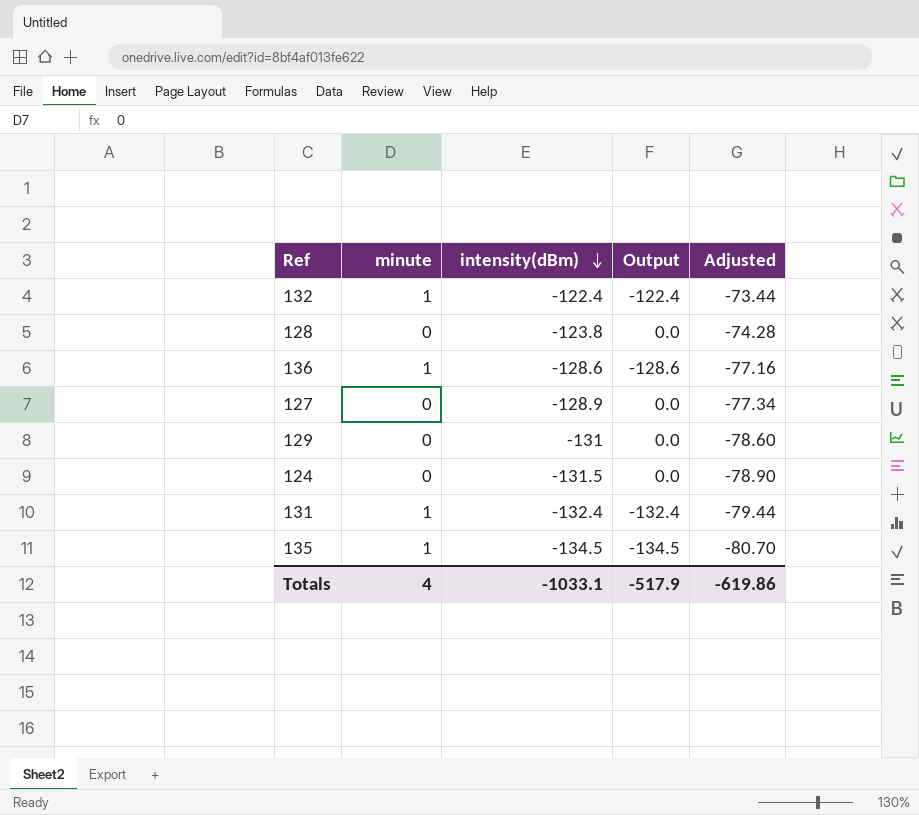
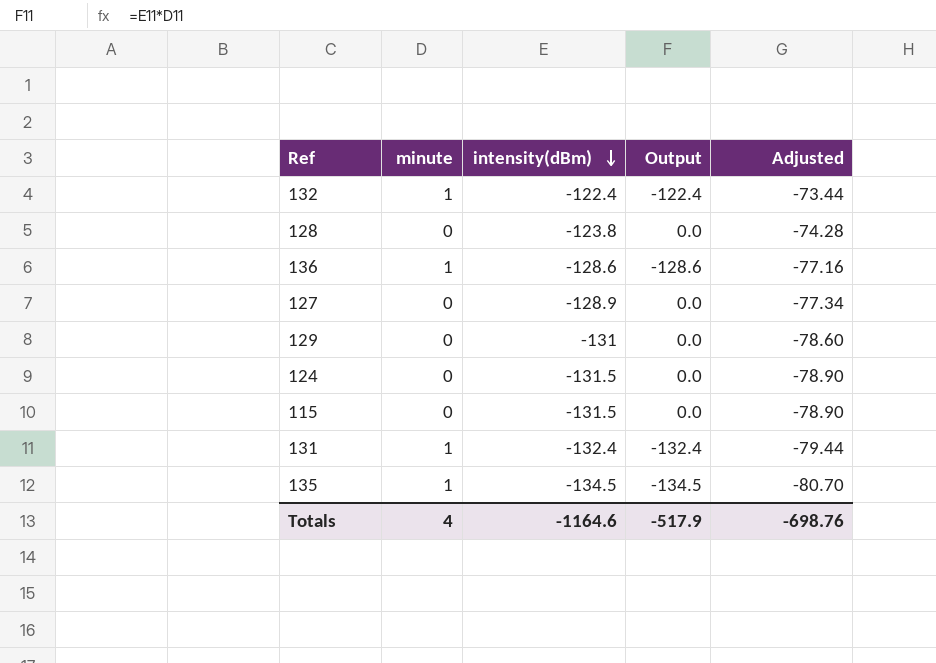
row 115: none -> 0 | -131.5 | 0.0 | -78.90
Totals | intensity(dBm): -1033.1 -> -1164.6
Totals | Adjusted: -619.86 -> -698.76

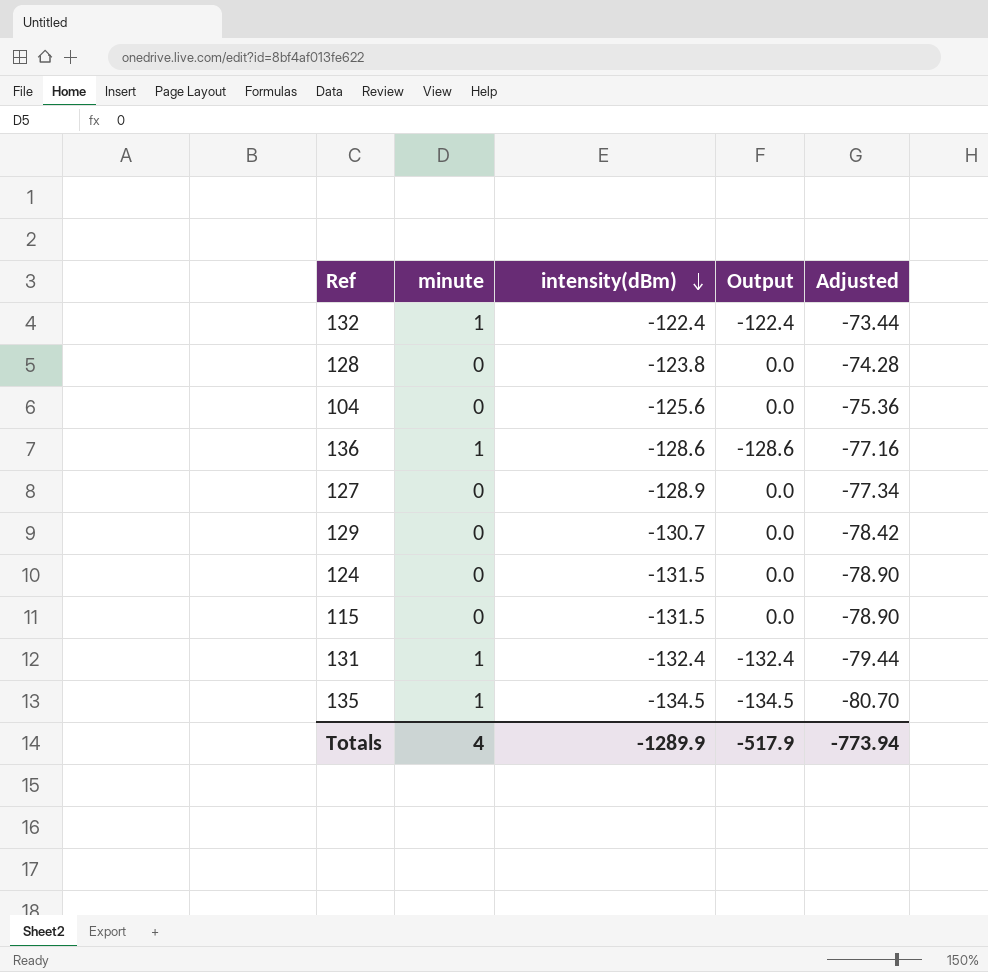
row 104: none -> 0 | -125.6 | 0.0 | -75.36
129 | intensity(dBm): -131 -> -130.7
129 | Adjusted: -78.60 -> -78.42
Totals | intensity(dBm): -1164.6 -> -1289.9
Totals | Adjusted: -698.76 -> -773.94

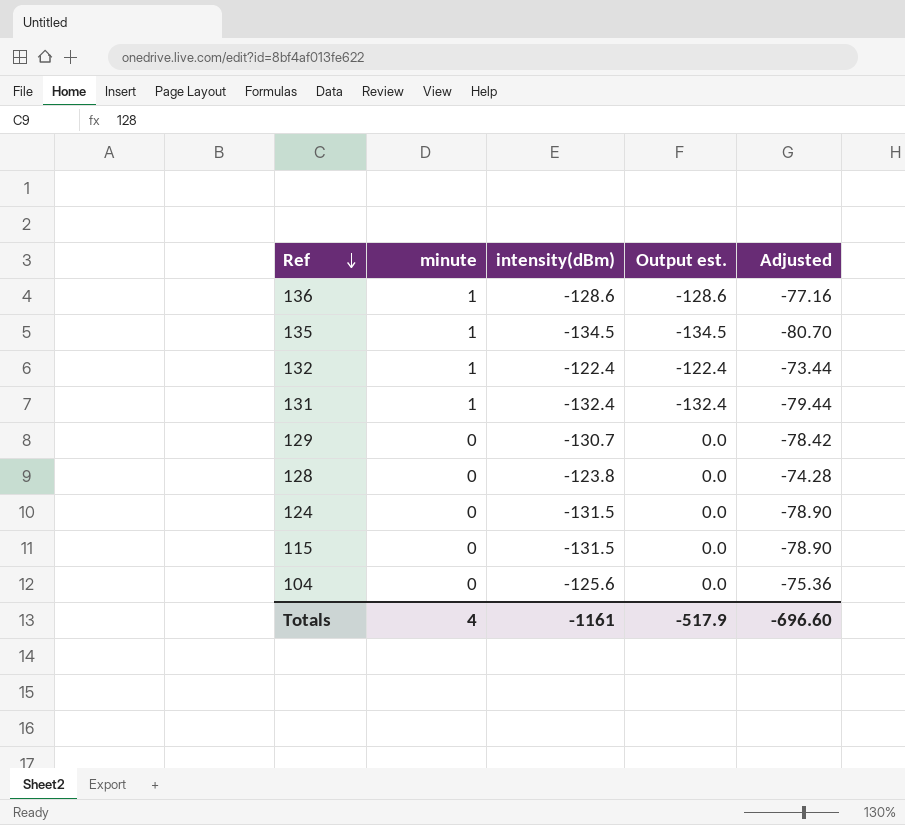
row order: intensity(dBm) descending -> Ref descending
column name: Output -> Output est.
row 127: 0 | -128.9 | 0.0 | -77.34 -> none
Totals | intensity(dBm): -1289.9 -> -1161
Totals | Adjusted: -773.94 -> -696.60

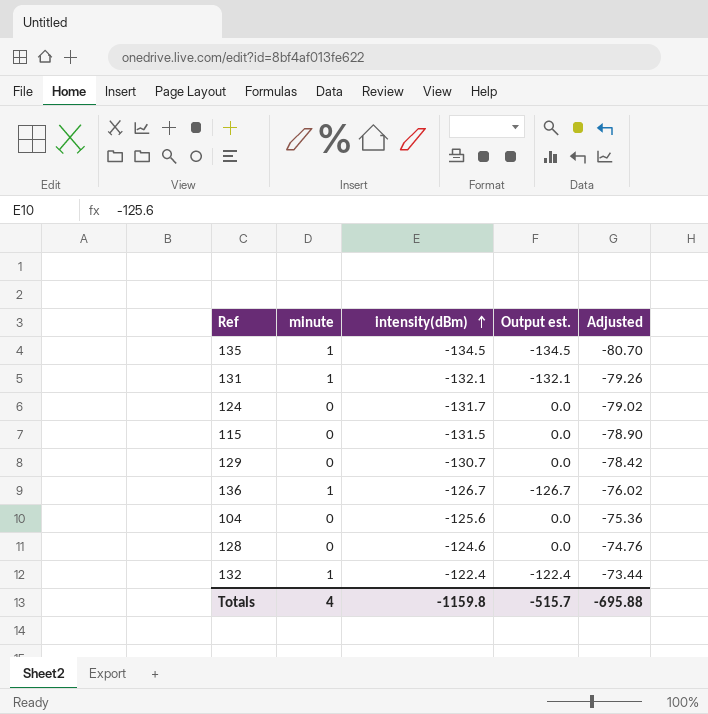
row order: Ref descending -> intensity(dBm) ascending
131 | intensity(dBm): -132.4 -> -132.1
131 | Output est.: -132.4 -> -132.1
131 | Adjusted: -79.44 -> -79.26
124 | intensity(dBm): -131.5 -> -131.7
124 | Adjusted: -78.90 -> -79.02
136 | intensity(dBm): -128.6 -> -126.7
136 | Output est.: -128.6 -> -126.7
136 | Adjusted: -77.16 -> -76.02
128 | intensity(dBm): -123.8 -> -124.6
128 | Adjusted: -74.28 -> -74.76
Totals | intensity(dBm): -1161 -> -1159.8
Totals | Output est.: -517.9 -> -515.7
Totals | Adjusted: -696.60 -> -695.88

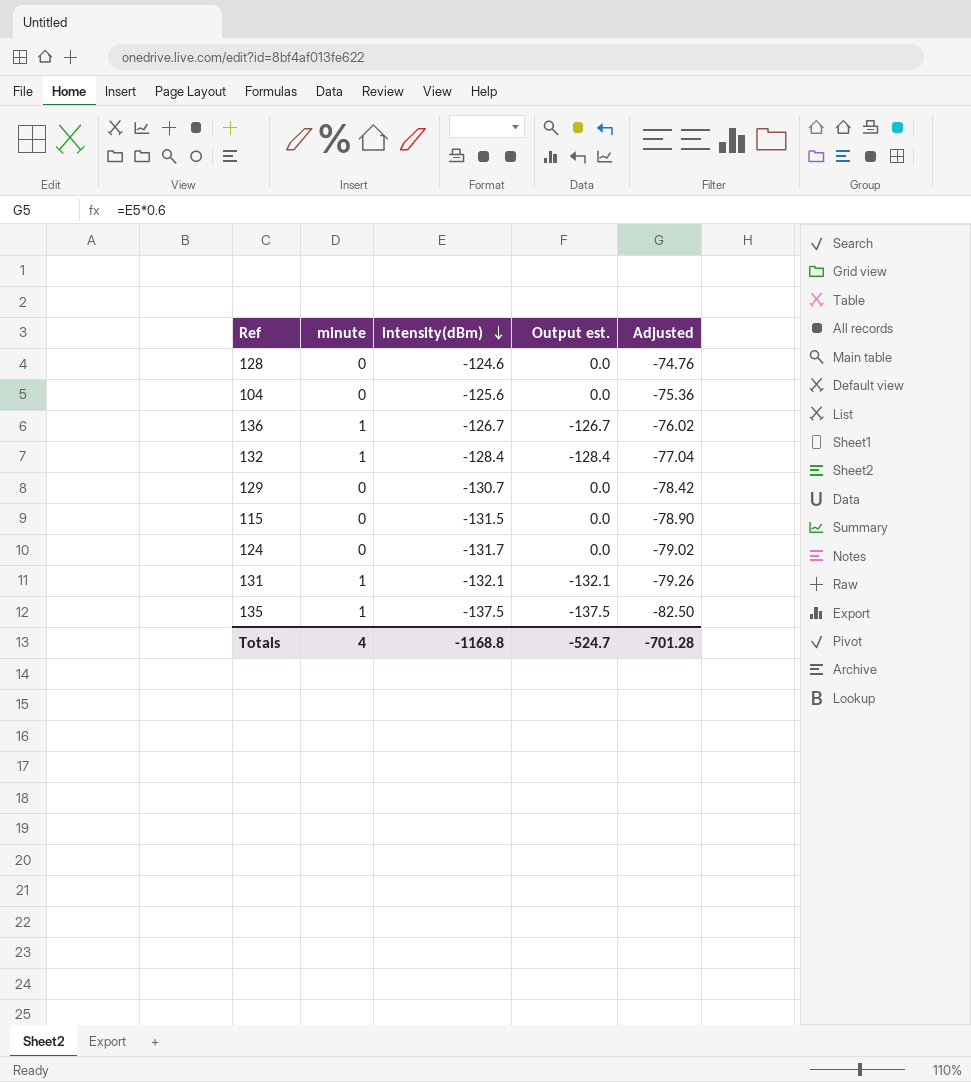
row order: intensity(dBm) ascending -> intensity(dBm) descending
132 | intensity(dBm): -122.4 -> -128.4
132 | Output est.: -122.4 -> -128.4
132 | Adjusted: -73.44 -> -77.04
135 | intensity(dBm): -134.5 -> -137.5
135 | Output est.: -134.5 -> -137.5
135 | Adjusted: -80.70 -> -82.50
Totals | intensity(dBm): -1159.8 -> -1168.8
Totals | Output est.: -515.7 -> -524.7
Totals | Adjusted: -695.88 -> -701.28

